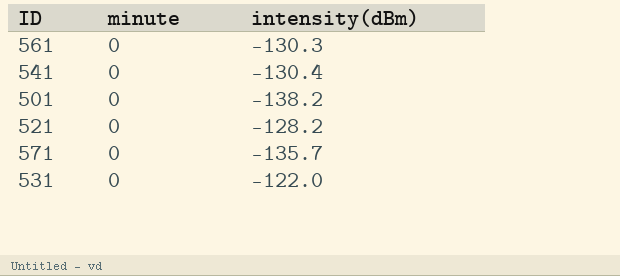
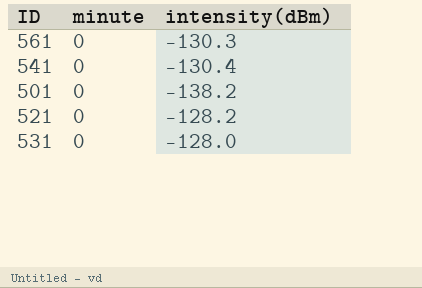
row 571: 0 | -135.7 -> none
531 | intensity(dBm): -122.0 -> -128.0

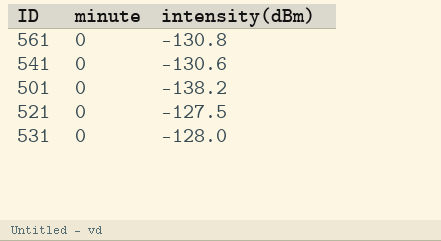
561 | intensity(dBm): -130.3 -> -130.8
541 | intensity(dBm): -130.4 -> -130.6
521 | intensity(dBm): -128.2 -> -127.5

